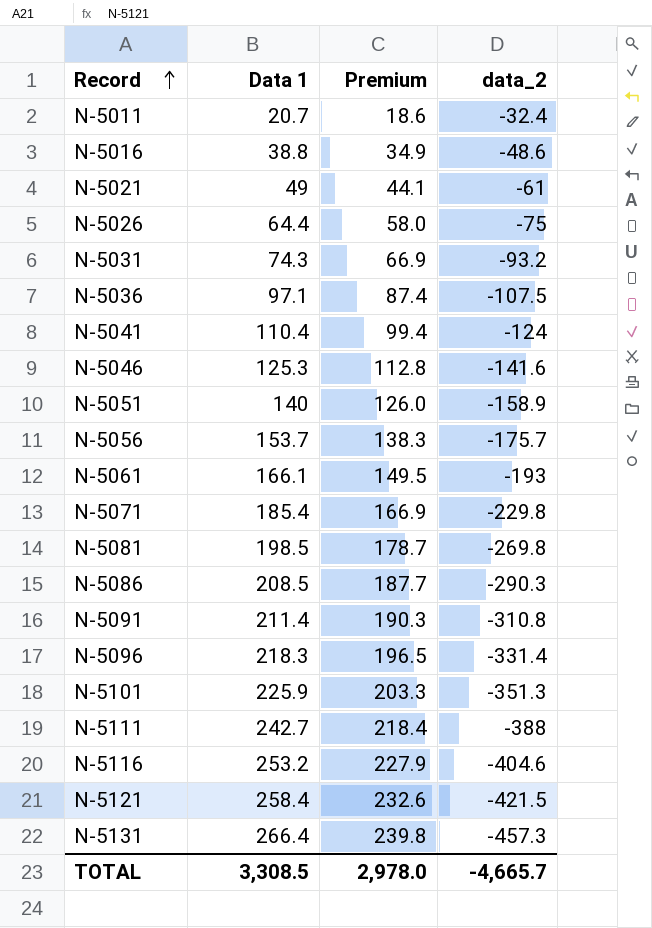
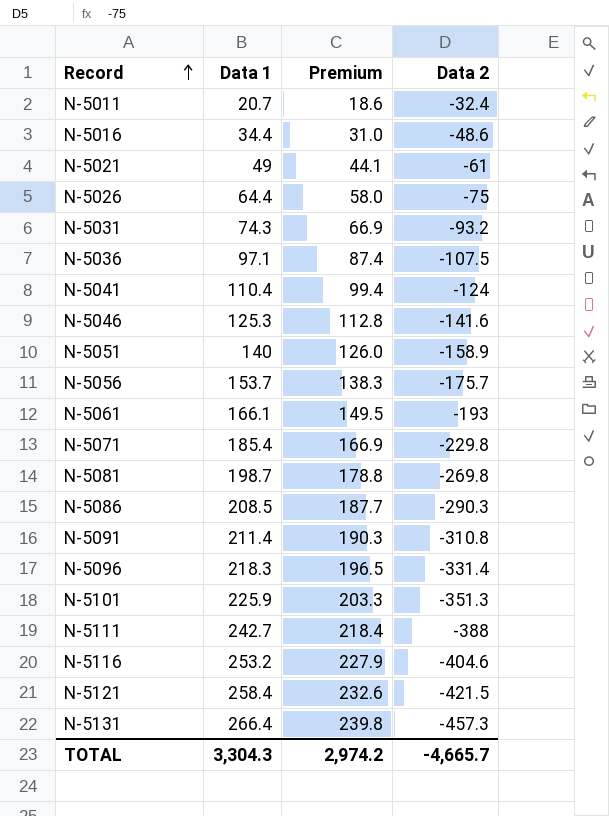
column name: data_2 -> Data 2
N-5016 | Data 1: 38.8 -> 34.4
N-5016 | Premium: 34.9 -> 31.0
N-5081 | Data 1: 198.5 -> 198.7
N-5081 | Premium: 178.7 -> 178.8
TOTAL | Data 1: 3,308.5 -> 3,304.3
TOTAL | Premium: 2,978.0 -> 2,974.2

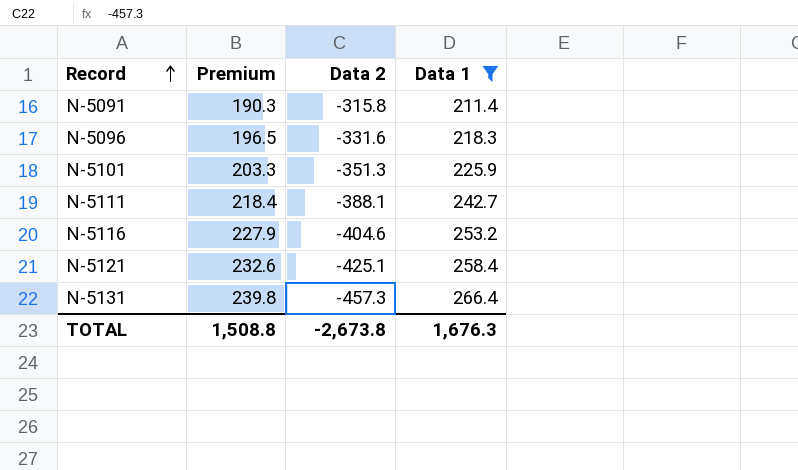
filter: none -> Data 1 >= 211.4
column Data 1 | position: 2 -> 4
N-5091 | Data 2: -310.8 -> -315.8
N-5096 | Data 2: -331.4 -> -331.6
N-5111 | Data 2: -388 -> -388.1
N-5121 | Data 2: -421.5 -> -425.1
TOTAL | Premium: 2,974.2 -> 1,508.8
TOTAL | Data 2: -4,665.7 -> -2,673.8
TOTAL | Data 1: 3,304.3 -> 1,676.3

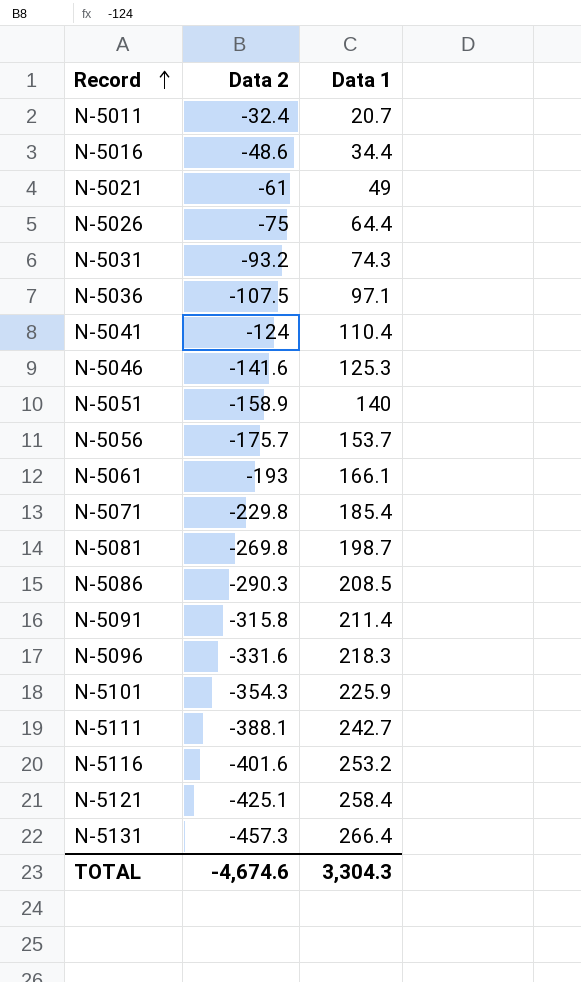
filter: Data 1 >= 211.4 -> none
column Premium | formula: [Data 1] * 0.9 -> none
N-5101 | Data 2: -351.3 -> -354.3
N-5116 | Data 2: -404.6 -> -401.6
TOTAL | Data 2: -2,673.8 -> -4,674.6
TOTAL | Data 1: 1,676.3 -> 3,304.3

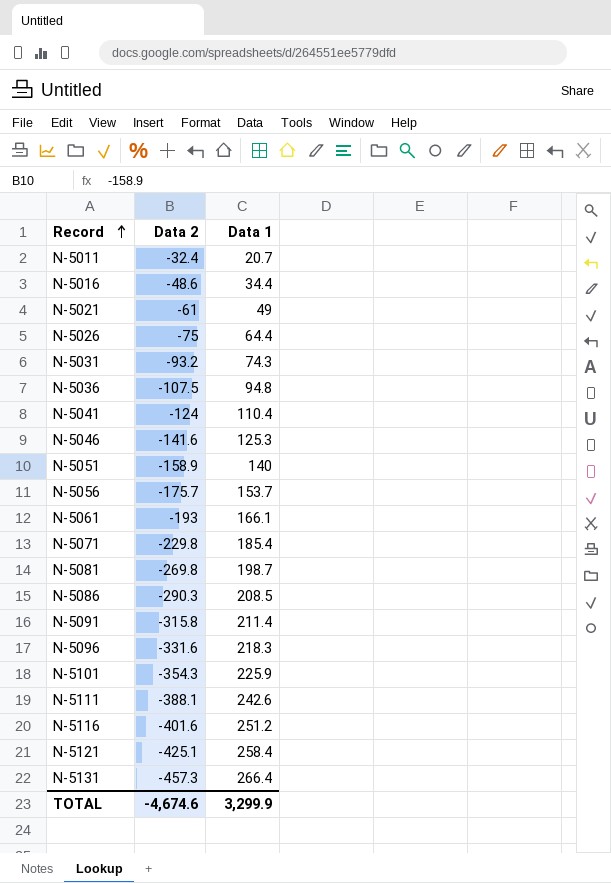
N-5036 | Data 1: 97.1 -> 94.8
N-5111 | Data 1: 242.7 -> 242.6
N-5116 | Data 1: 253.2 -> 251.2
TOTAL | Data 1: 3,304.3 -> 3,299.9

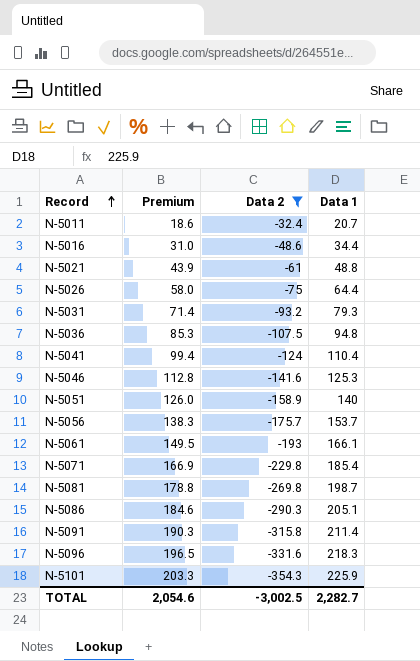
filter: none -> Data 2 >= -354.3
column Premium | formula: none -> [Data 1] * 0.9
N-5021 | Data 1: 49 -> 48.8
N-5031 | Data 1: 74.3 -> 79.3
N-5086 | Data 1: 208.5 -> 205.1
TOTAL | Data 2: -4,674.6 -> -3,002.5
TOTAL | Data 1: 3,299.9 -> 2,282.7

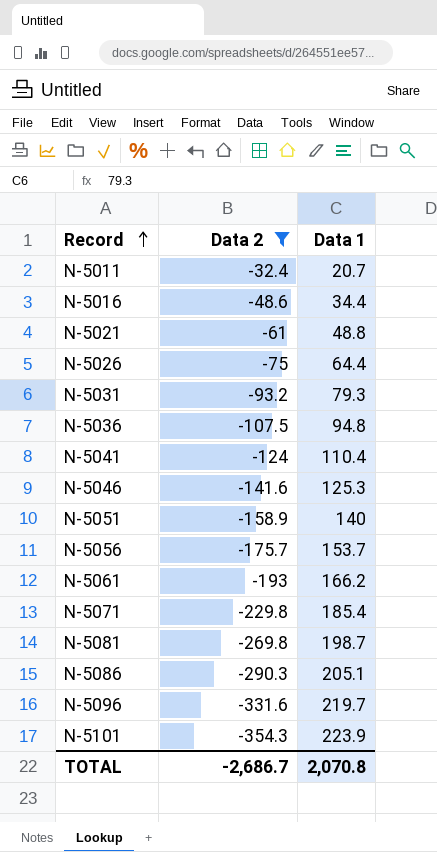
column Premium | formula: [Data 1] * 0.9 -> none
row N-5091: 190.3 | -315.8 | 211.4 -> none
N-5061 | Data 1: 166.1 -> 166.2
N-5096 | Data 1: 218.3 -> 219.7
N-5101 | Data 1: 225.9 -> 223.9
TOTAL | Data 2: -3,002.5 -> -2,686.7
TOTAL | Data 1: 2,282.7 -> 2,070.8

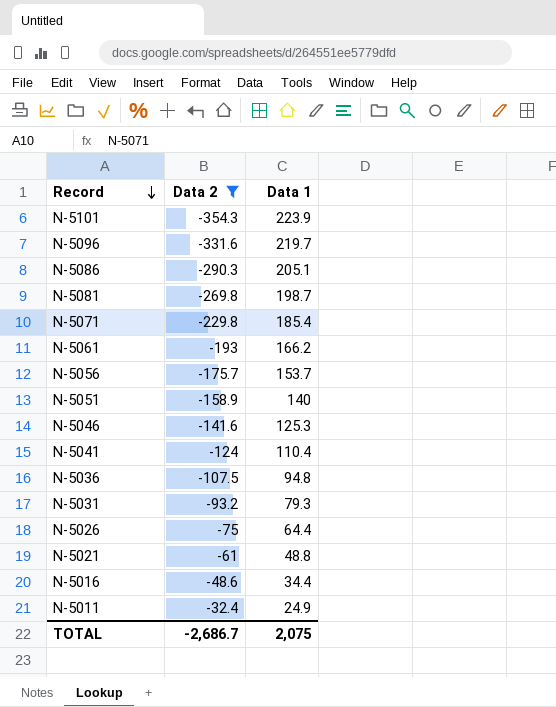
row order: Record ascending -> Record descending
N-5011 | Data 1: 20.7 -> 24.9
TOTAL | Data 1: 2,070.8 -> 2,075

